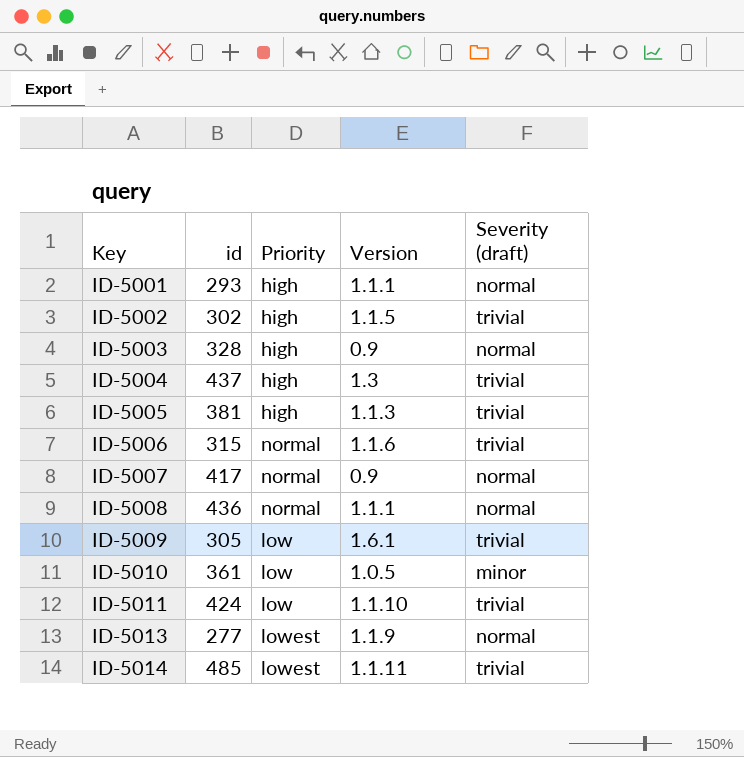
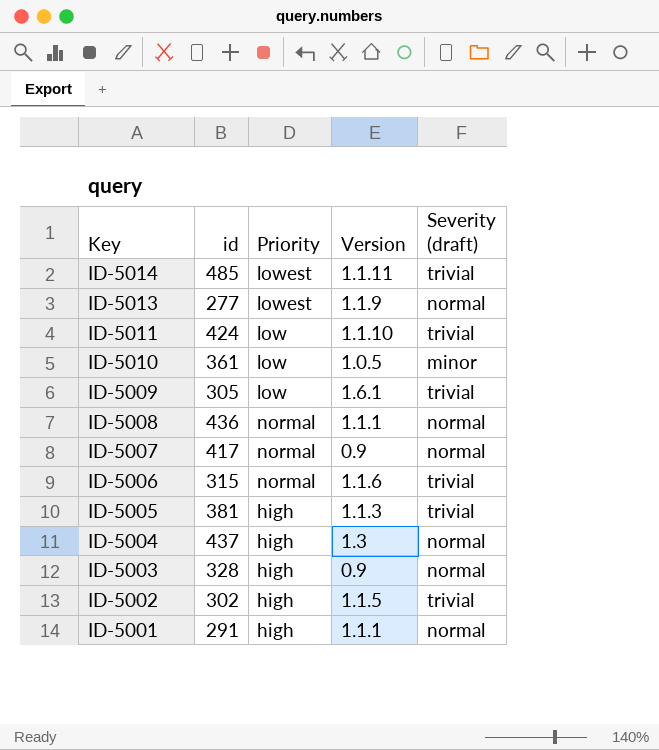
row order: Key ascending -> Key descending
ID-5004 | Severity (draft): trivial -> normal
ID-5001 | id: 293 -> 291

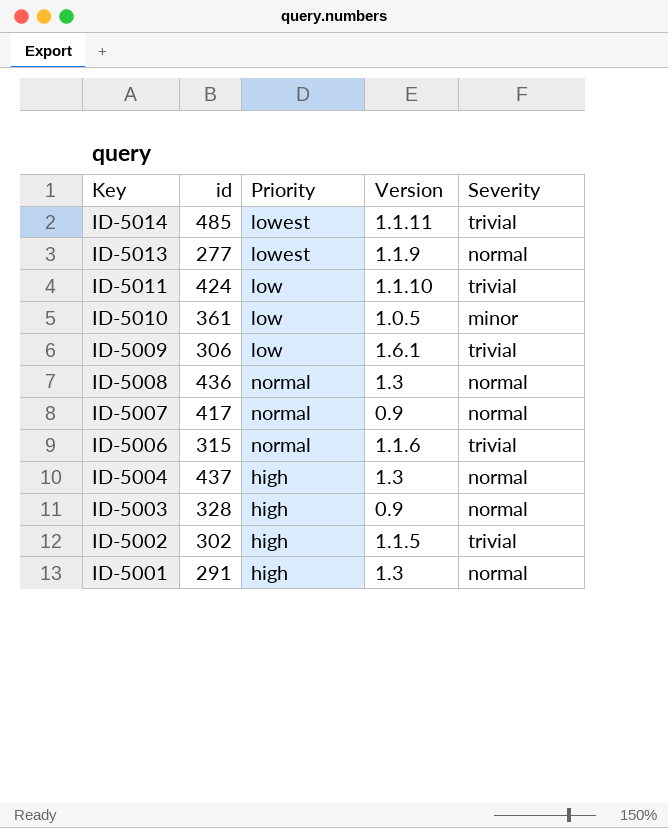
column name: Severity (draft) -> Severity
row ID-5005: 381 | high | 1.1.3 | trivial -> none
ID-5009 | id: 305 -> 306
ID-5008 | Version: 1.1.1 -> 1.3
ID-5001 | Version: 1.1.1 -> 1.3

